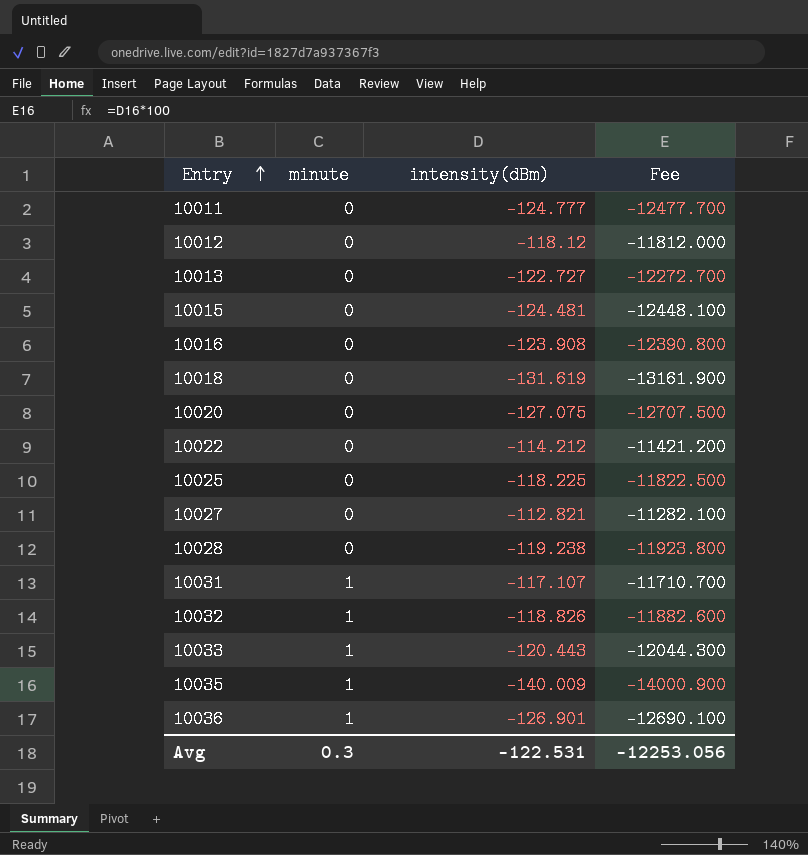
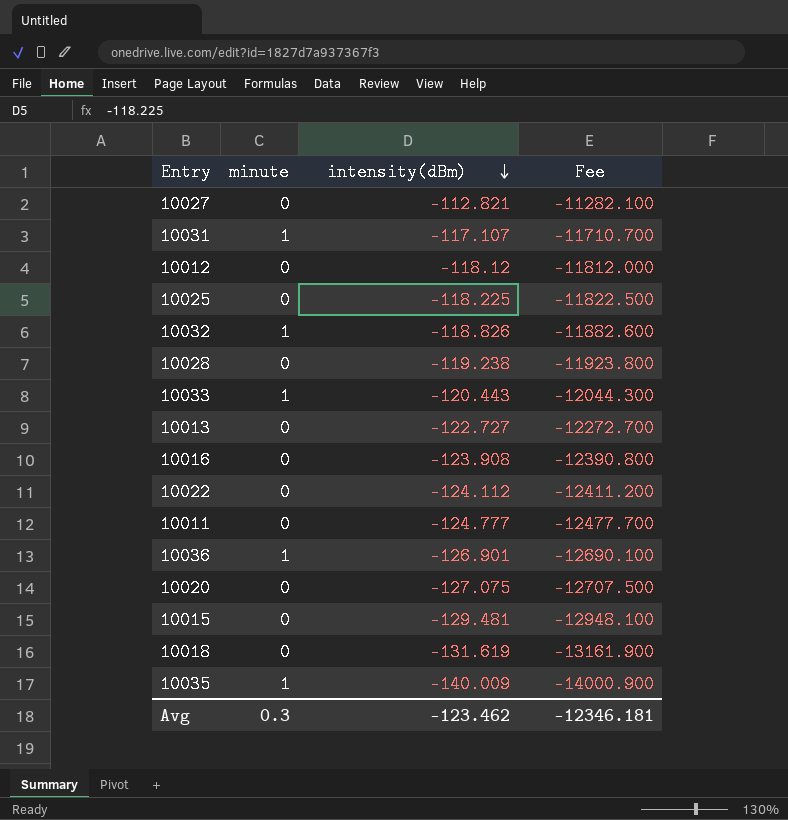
row order: Entry ascending -> intensity(dBm) descending
10022 | intensity(dBm): -114.212 -> -124.112
10022 | Fee: -11421.200 -> -12411.200
10015 | intensity(dBm): -124.481 -> -129.481
10015 | Fee: -12448.100 -> -12948.100
Avg | intensity(dBm): -122.531 -> -123.462
Avg | Fee: -12253.056 -> -12346.181

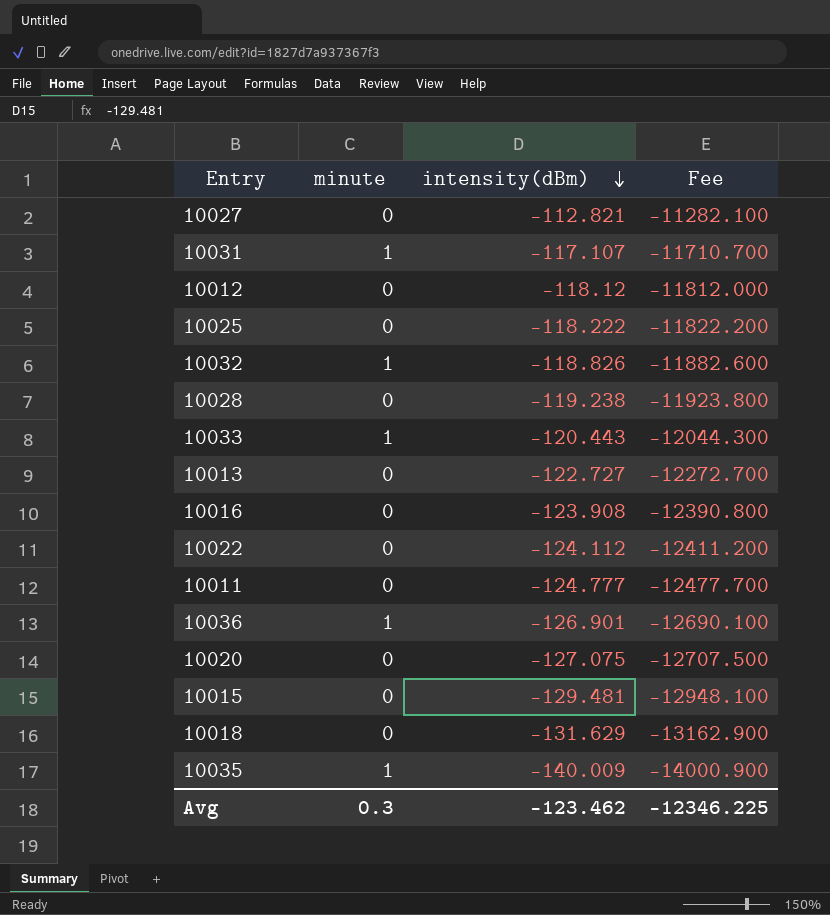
10025 | intensity(dBm): -118.225 -> -118.222
10025 | Fee: -11822.500 -> -11822.200
10018 | intensity(dBm): -131.619 -> -131.629
10018 | Fee: -13161.900 -> -13162.900
Avg | Fee: -12346.181 -> -12346.225

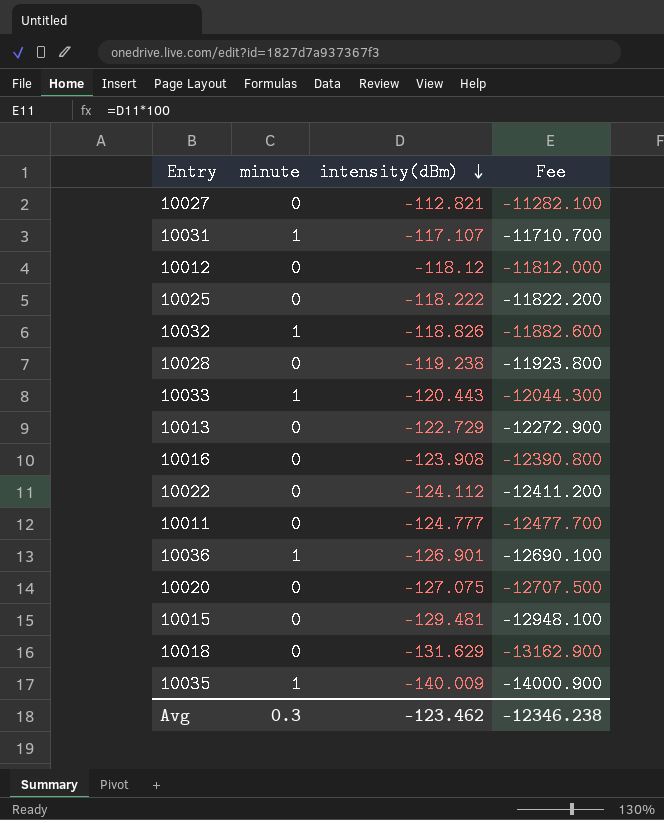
10013 | intensity(dBm): -122.727 -> -122.729
10013 | Fee: -12272.700 -> -12272.900
Avg | Fee: -12346.225 -> -12346.238

